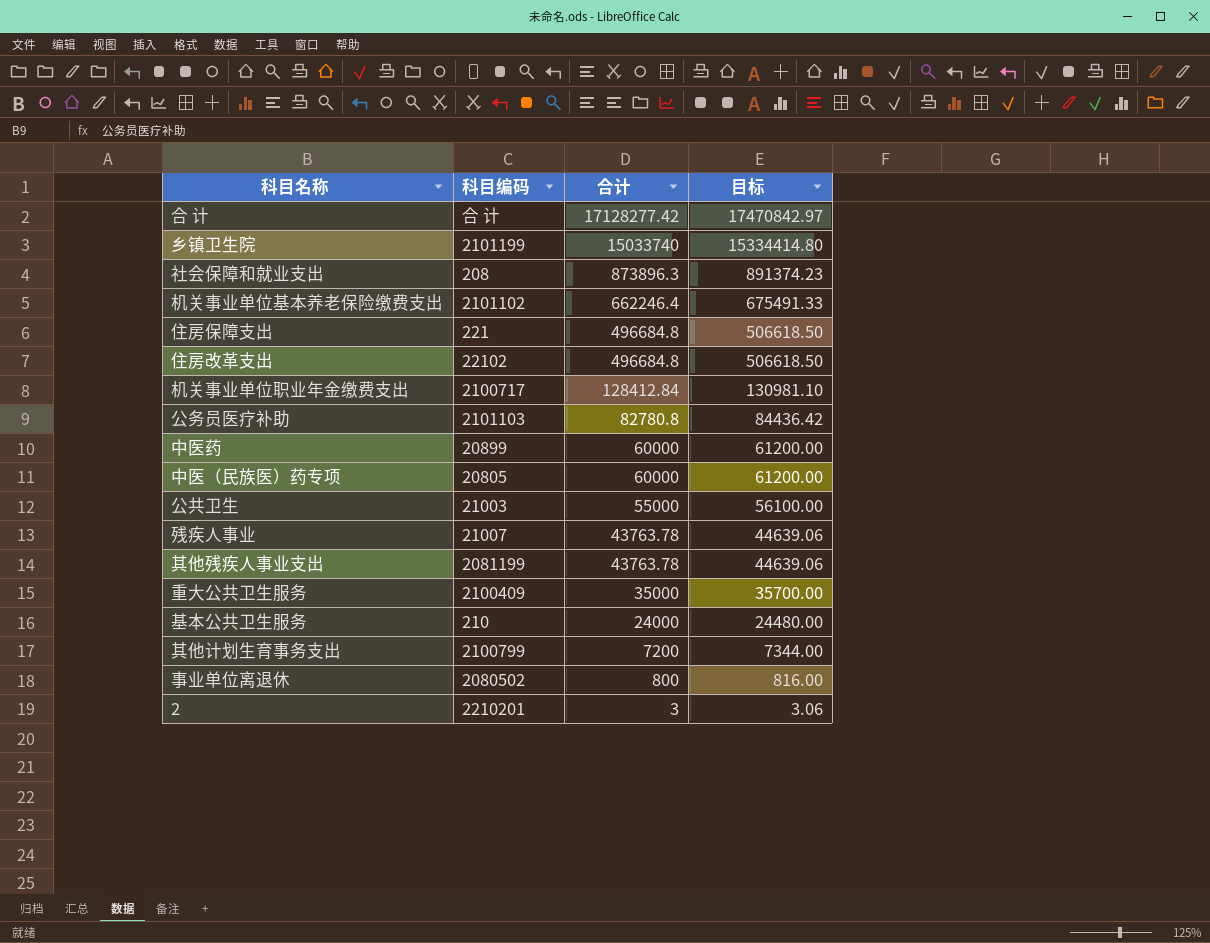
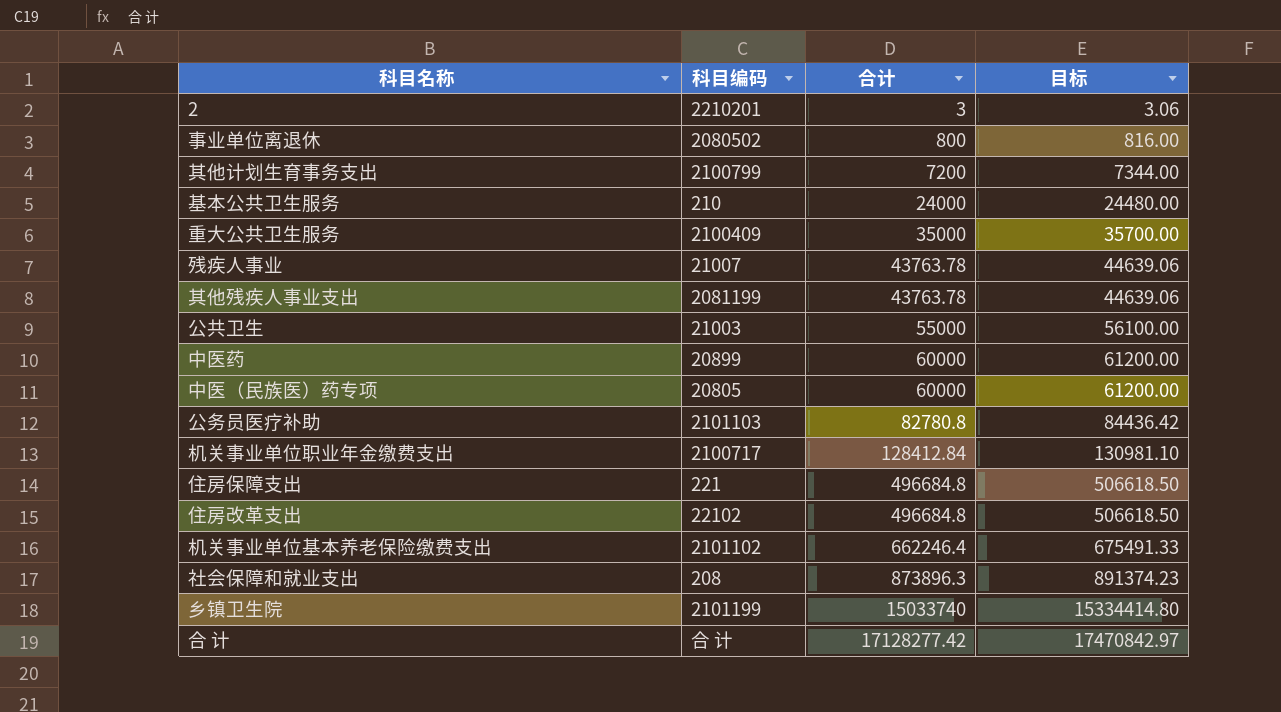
row order: 合计 descending -> 合计 ascending

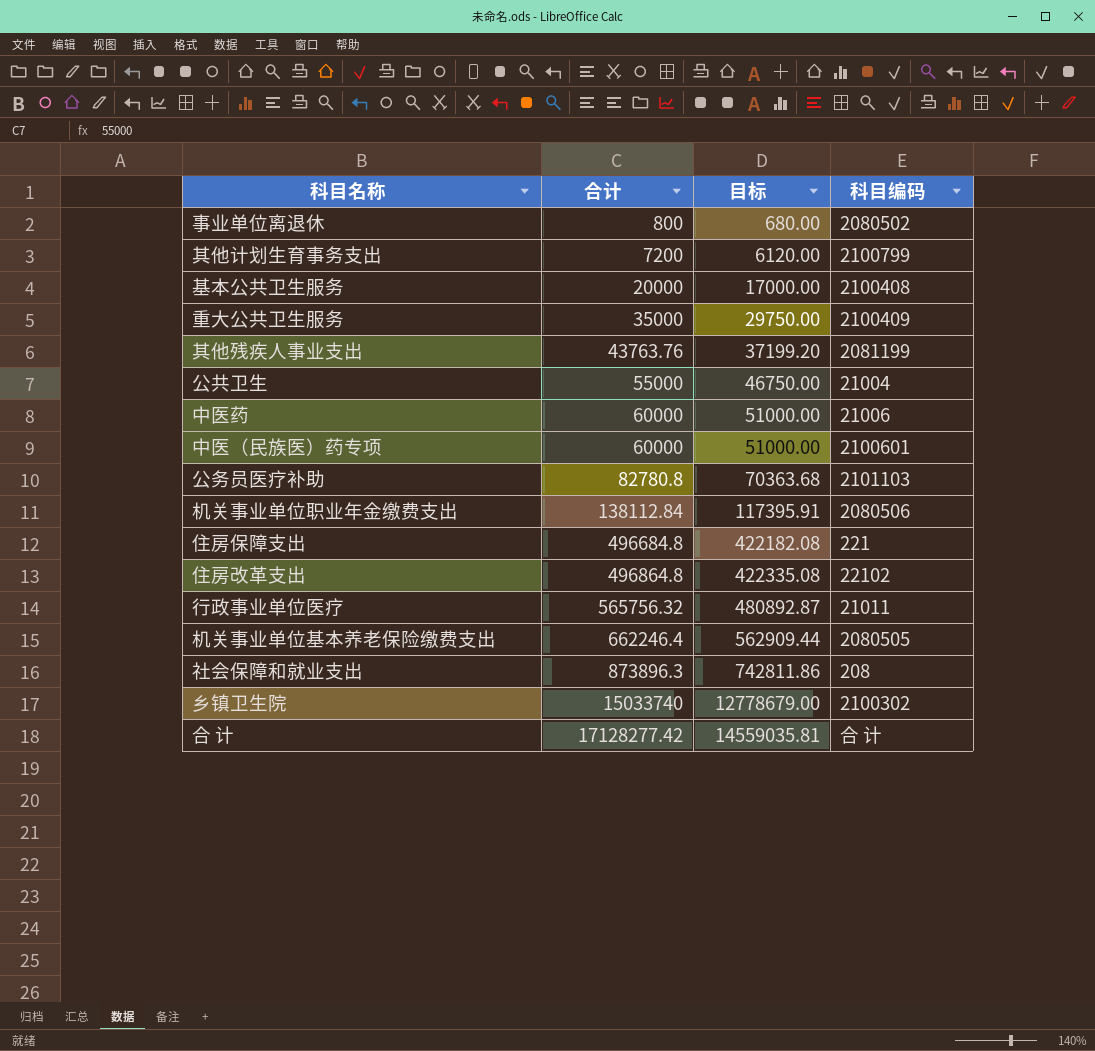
column 目标 | formula: [合计] * 1.02 -> [合计] * 0.85
column 科目编码 | position: 2 -> 4
row 2: 2210201 | 3 | 3.06 -> none
row 残疾人事业: 21007 | 43763.78 | 44639.06 -> none
基本公共卫生服务 | 合计: 24000 -> 20000
基本公共卫生服务 | 科目编码: 210 -> 2100408
其他残疾人事业支出 | 合计: 43763.78 -> 43763.76
公共卫生 | 科目编码: 21003 -> 21004
中医药 | 科目编码: 20899 -> 21006
中医（民族医）药专项 | 科目编码: 20805 -> 2100601
机关事业单位职业年金缴费支出 | 合计: 128412.84 -> 138112.84
机关事业单位职业年金缴费支出 | 科目编码: 2100717 -> 2080506
住房改革支出 | 合计: 496684.8 -> 496864.8
row 行政事业单位医疗: none -> 565756.32 | 480892.87 | 21011
机关事业单位基本养老保险缴费支出 | 科目编码: 2101102 -> 2080505
乡镇卫生院 | 科目编码: 2101199 -> 2100302

